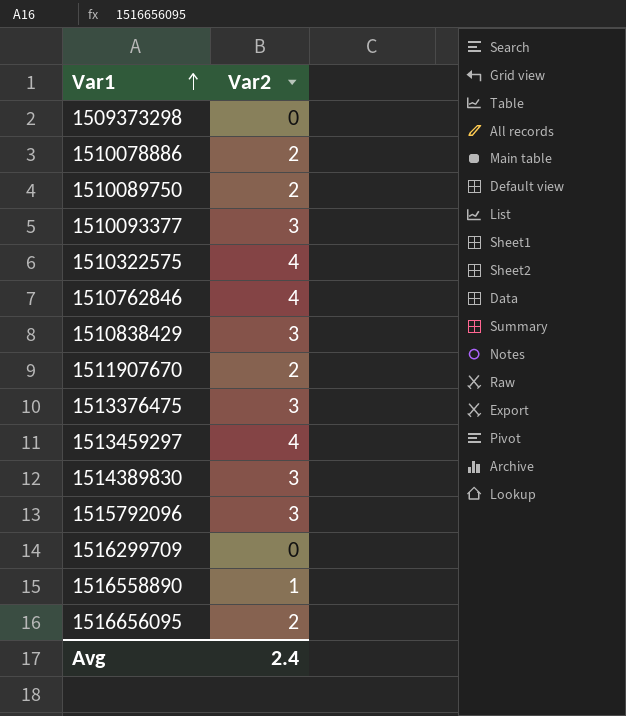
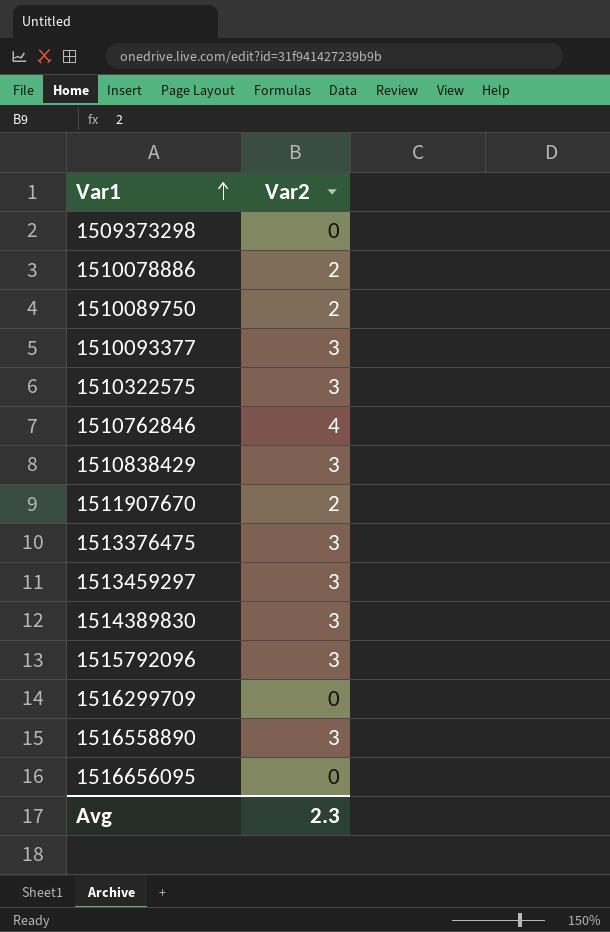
1510322575 | Var2: 4 -> 3
1513459297 | Var2: 4 -> 3
1516558890 | Var2: 1 -> 3
1516656095 | Var2: 2 -> 0
Avg | Var2: 2.4 -> 2.3

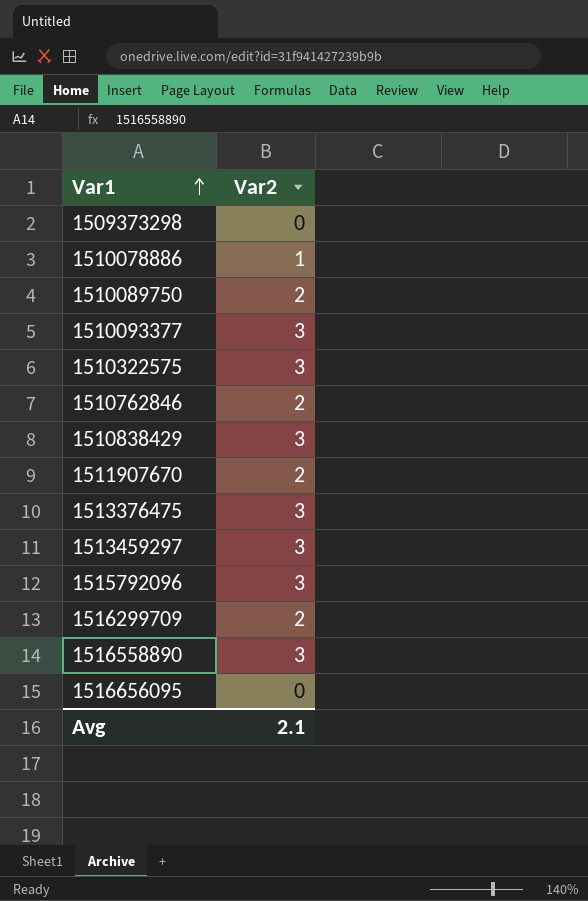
row 1514389830: 3 -> none
1510078886 | Var2: 2 -> 1
1510762846 | Var2: 4 -> 2
1516299709 | Var2: 0 -> 2
Avg | Var2: 2.3 -> 2.1

